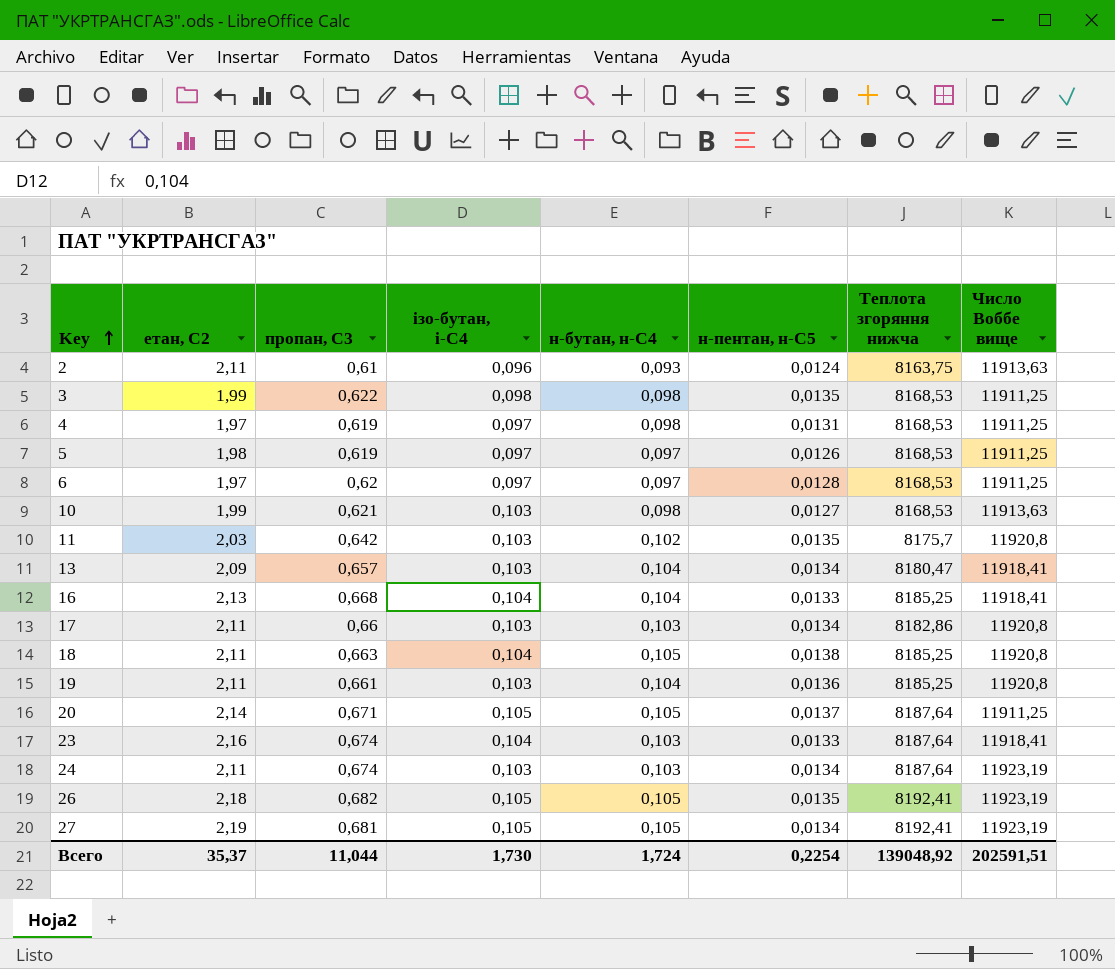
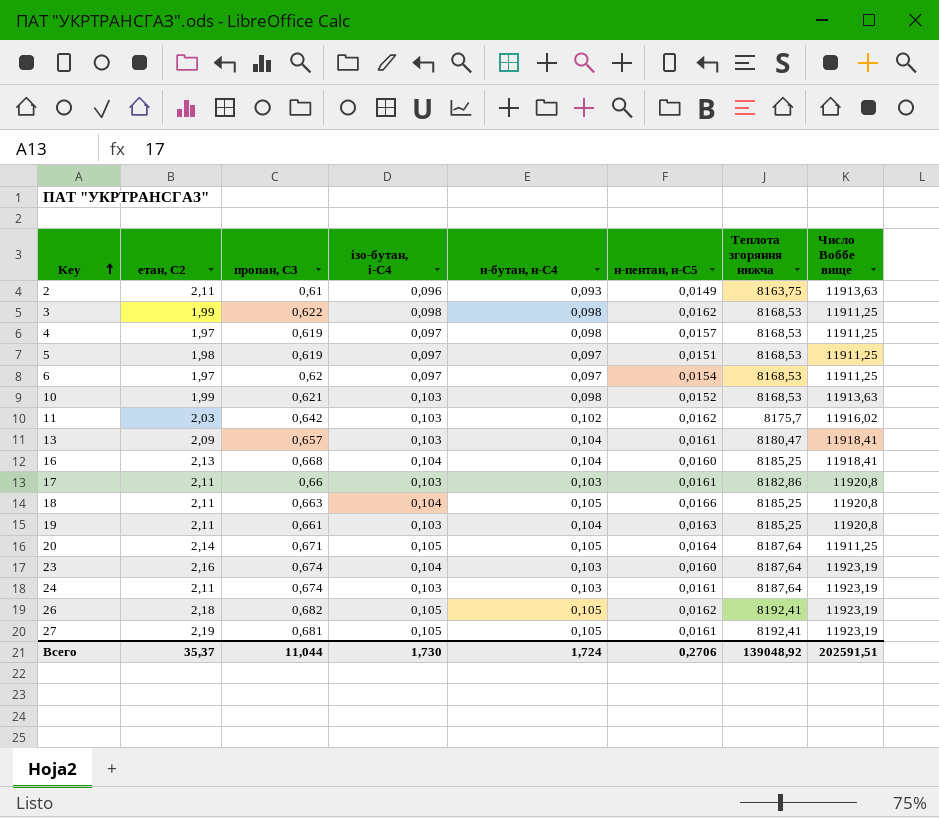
2 | н-пентан, н-С5: 0,0124 -> 0,0149
3 | н-пентан, н-С5: 0,0135 -> 0,0162
4 | н-пентан, н-С5: 0,0131 -> 0,0157
5 | н-пентан, н-С5: 0,0126 -> 0,0151
6 | н-пентан, н-С5: 0,0128 -> 0,0154
10 | н-пентан, н-С5: 0,0127 -> 0,0152
11 | н-пентан, н-С5: 0,0135 -> 0,0162
11 | Число Воббе вище: 11920,8 -> 11916,02
13 | н-пентан, н-С5: 0,0134 -> 0,0161
16 | н-пентан, н-С5: 0,0133 -> 0,0160
17 | н-пентан, н-С5: 0,0134 -> 0,0161
18 | н-пентан, н-С5: 0,0138 -> 0,0166
19 | н-пентан, н-С5: 0,0136 -> 0,0163
20 | н-пентан, н-С5: 0,0137 -> 0,0164
23 | н-пентан, н-С5: 0,0133 -> 0,0160
23 | Число Воббе вище: 11918,41 -> 11923,19
24 | н-пентан, н-С5: 0,0134 -> 0,0161
26 | н-пентан, н-С5: 0,0135 -> 0,0162
27 | н-пентан, н-С5: 0,0134 -> 0,0161
Всего | н-пентан, н-С5: 0,2254 -> 0,2706

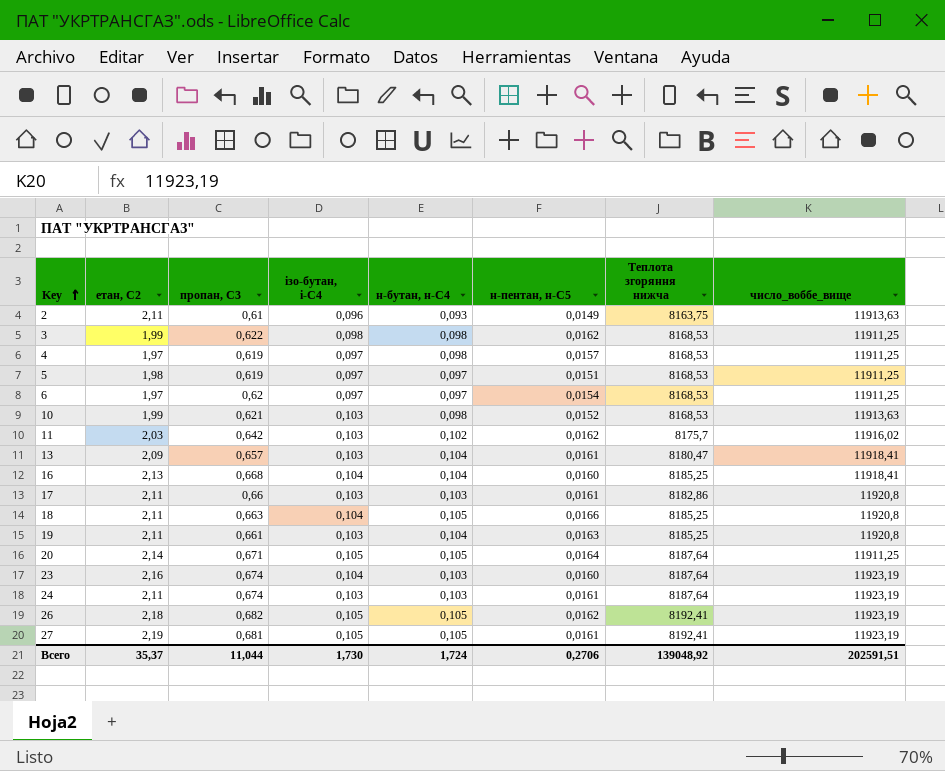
column name: Число Воббе вище -> число_воббе_вище

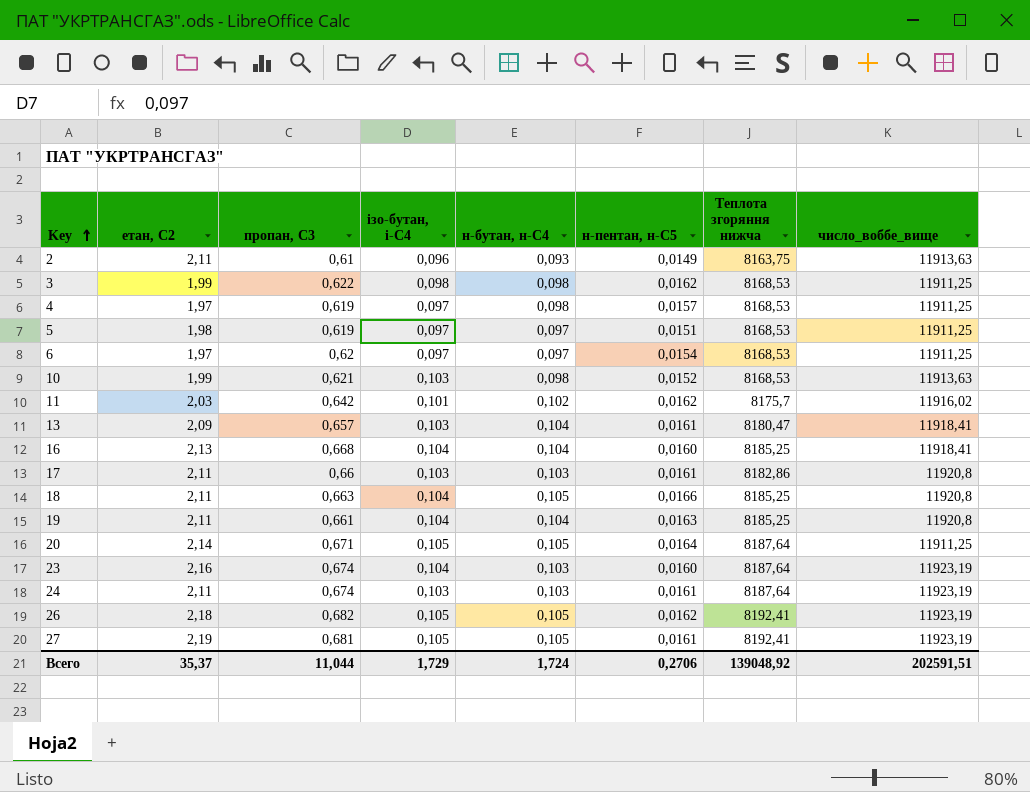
11 | ізо-бутан, і-С4: 0,103 -> 0,101
19 | ізо-бутан, і-С4: 0,103 -> 0,104
Всего | ізо-бутан, і-С4: 1,730 -> 1,729

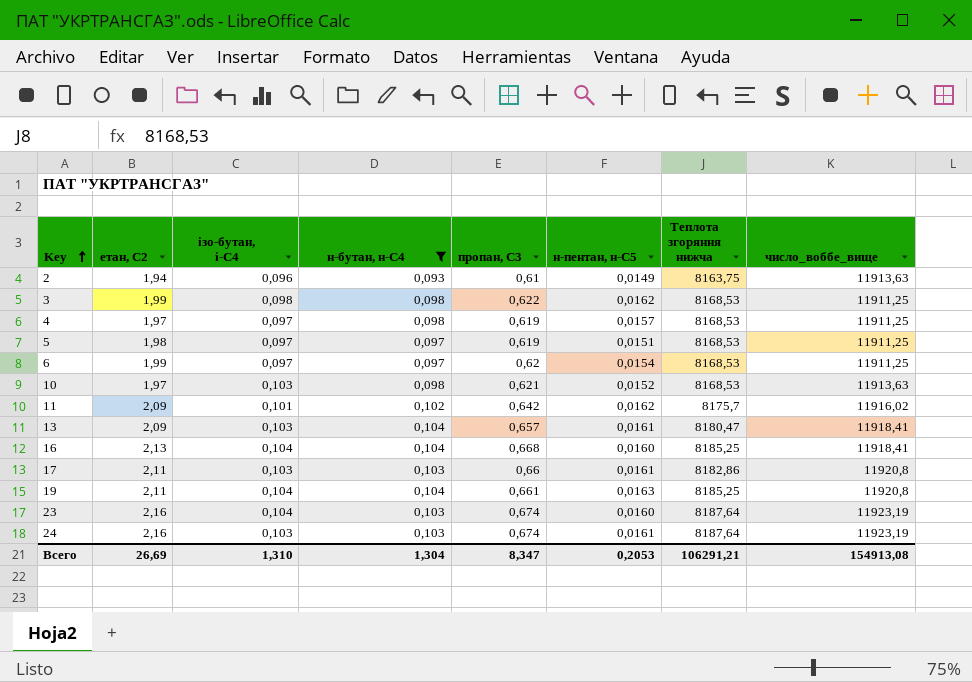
filter: none -> н-бутан, н-С4 != 0,105
column пропан, С3 | position: 3 -> 5
2 | етан, С2: 2,11 -> 1,94
6 | етан, С2: 1,97 -> 1,99
10 | етан, С2: 1,99 -> 1,97
11 | етан, С2: 2,03 -> 2,09
24 | етан, С2: 2,11 -> 2,16
Всего | етан, С2: 35,37 -> 26,69
Всего | ізо-бутан, і-С4: 1,729 -> 1,310
Всего | н-бутан, н-С4: 1,724 -> 1,304
Всего | пропан, С3: 11,044 -> 8,347
Всего | н-пентан, н-С5: 0,2706 -> 0,2053
Всего | Теплота згоряння нижча: 139048,92 -> 106291,21
Всего | число_воббе_вище: 202591,51 -> 154913,08

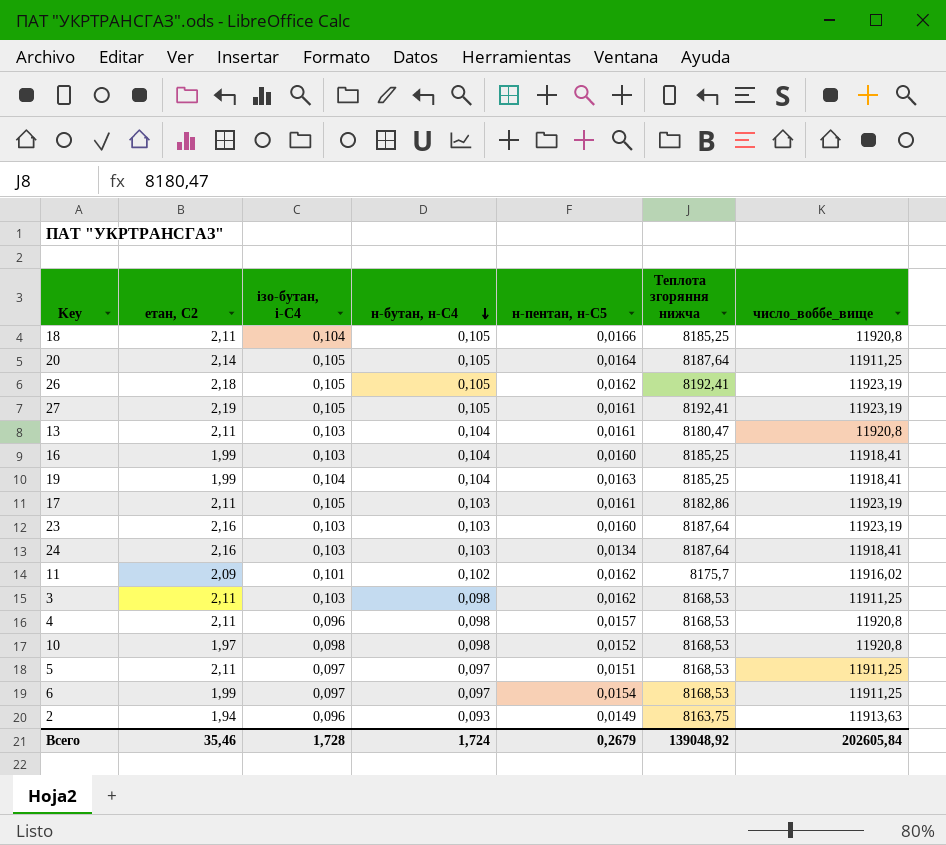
filter: н-бутан, н-С4 != 0,105 -> none
row order: Key ascending -> н-бутан, н-С4 descending
column пропан, С3 | position: 5 -> none
13 | етан, С2: 2,09 -> 2,11
13 | число_воббе_вище: 11918,41 -> 11920,8
16 | етан, С2: 2,13 -> 1,99
16 | ізо-бутан, і-С4: 0,104 -> 0,103
19 | етан, С2: 2,11 -> 1,99
19 | число_воббе_вище: 11920,8 -> 11918,41
17 | ізо-бутан, і-С4: 0,103 -> 0,105
17 | число_воббе_вище: 11920,8 -> 11923,19
23 | ізо-бутан, і-С4: 0,104 -> 0,103
24 | н-пентан, н-С5: 0,0161 -> 0,0134
24 | число_воббе_вище: 11923,19 -> 11918,41
3 | етан, С2: 1,99 -> 2,11
3 | ізо-бутан, і-С4: 0,098 -> 0,103
4 | етан, С2: 1,97 -> 2,11
4 | ізо-бутан, і-С4: 0,097 -> 0,096
4 | число_воббе_вище: 11911,25 -> 11920,8
10 | ізо-бутан, і-С4: 0,103 -> 0,098
10 | число_воббе_вище: 11913,63 -> 11920,8
5 | етан, С2: 1,98 -> 2,11
Всего | етан, С2: 26,69 -> 35,46
Всего | ізо-бутан, і-С4: 1,310 -> 1,728
Всего | н-бутан, н-С4: 1,304 -> 1,724
Всего | н-пентан, н-С5: 0,2053 -> 0,2679
Всего | Теплота згоряння нижча: 106291,21 -> 139048,92
Всего | число_воббе_вище: 154913,08 -> 202605,84

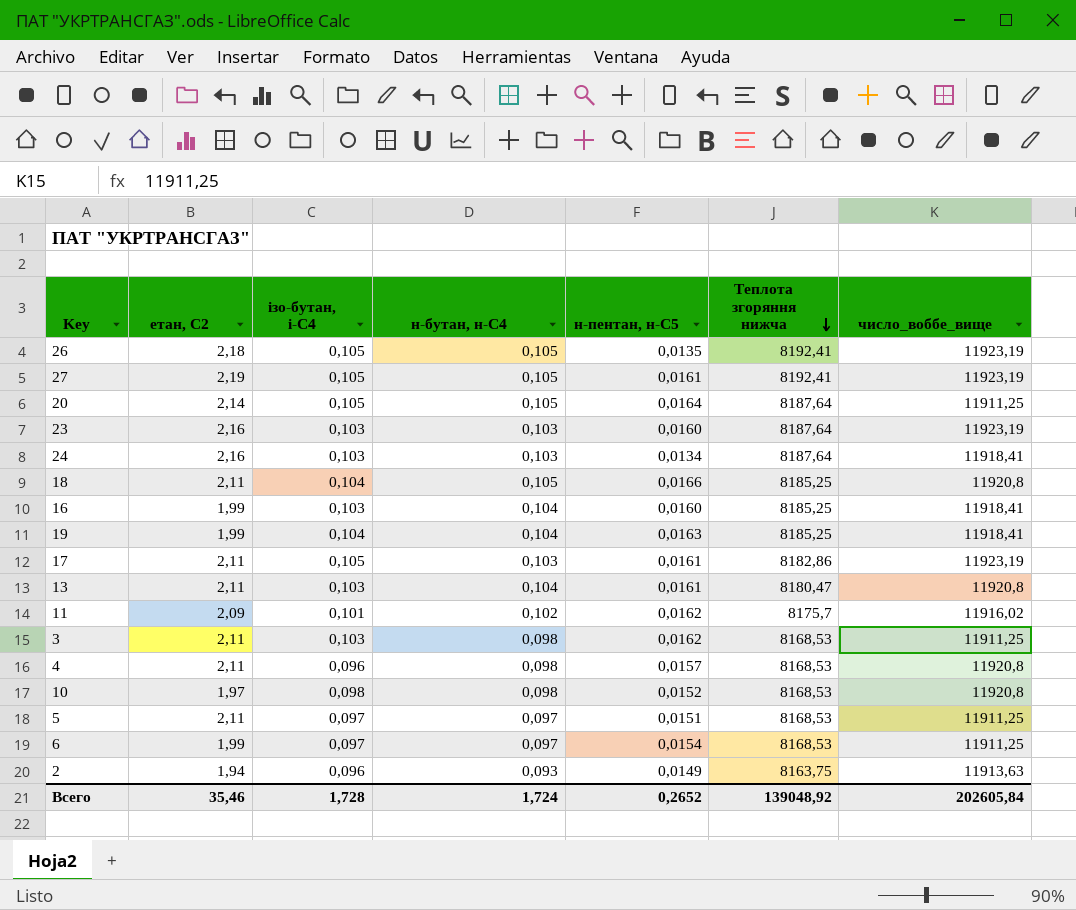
row order: н-бутан, н-С4 descending -> Теплота згоряння нижча descending
26 | н-пентан, н-С5: 0,0162 -> 0,0135
Всего | н-пентан, н-С5: 0,2679 -> 0,2652

